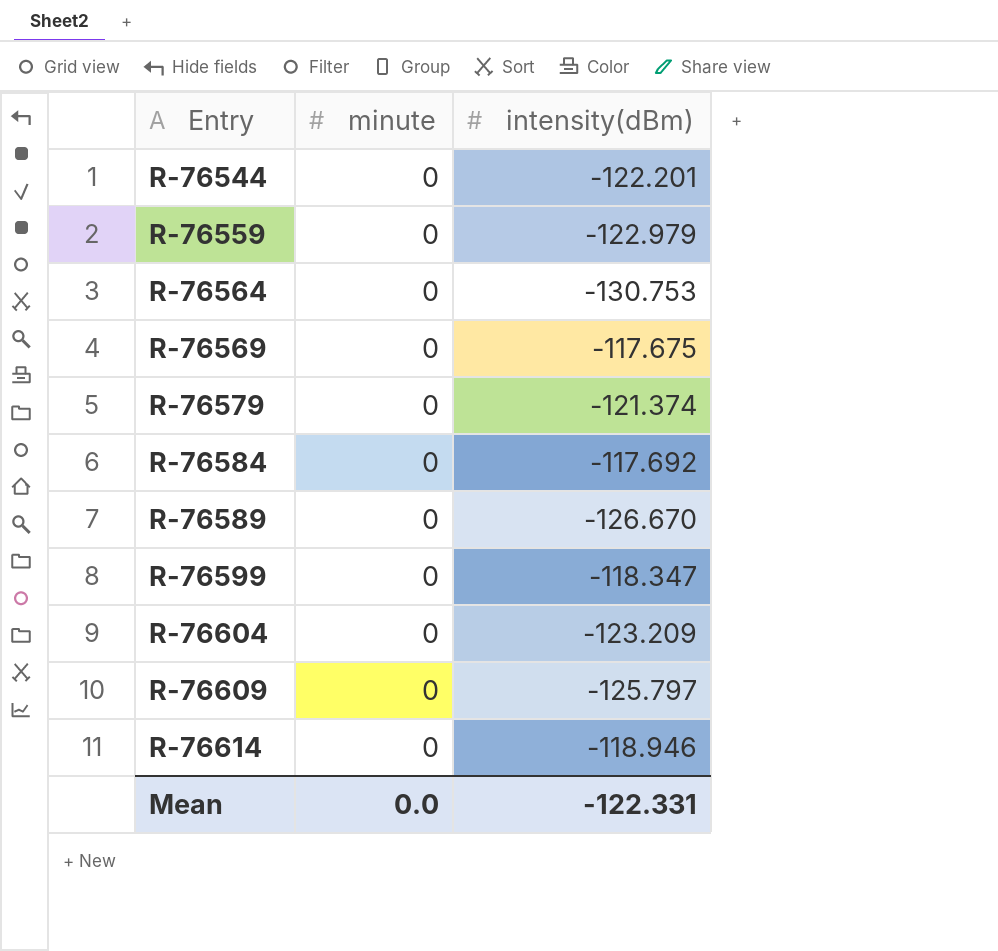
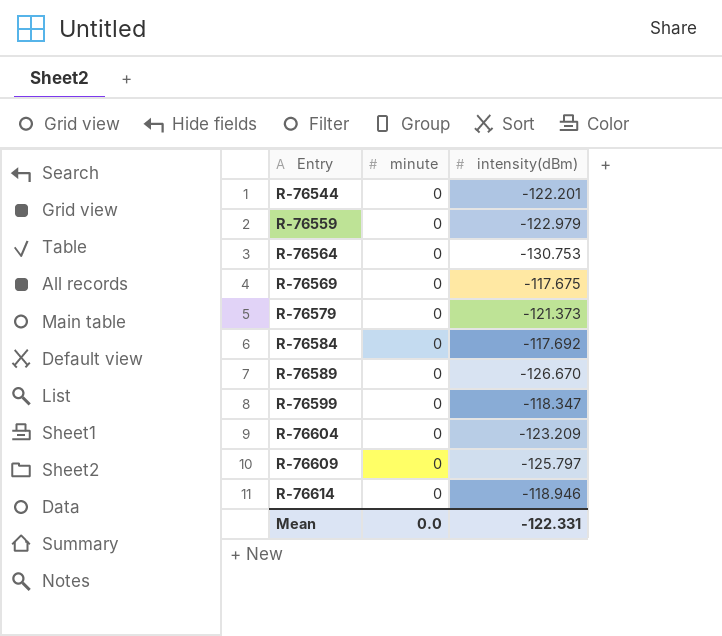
R-76579 | intensity(dBm): -121.374 -> -121.373

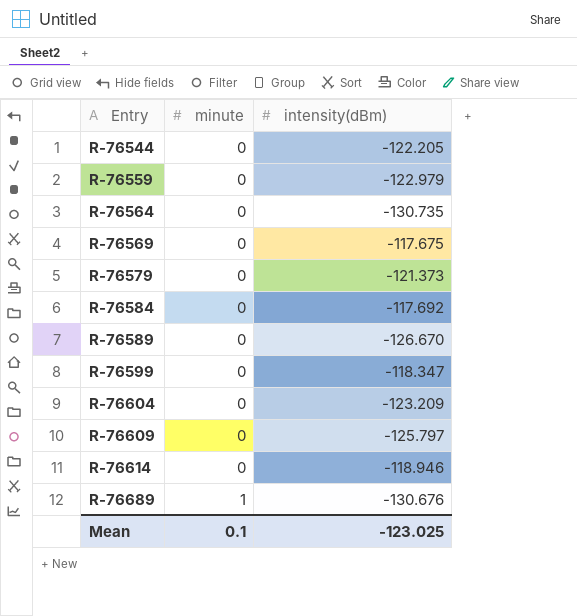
R-76544 | intensity(dBm): -122.201 -> -122.205
R-76564 | intensity(dBm): -130.753 -> -130.735
row R-76689: none -> 1 | -130.676
Mean | minute: 0.0 -> 0.1
Mean | intensity(dBm): -122.331 -> -123.025

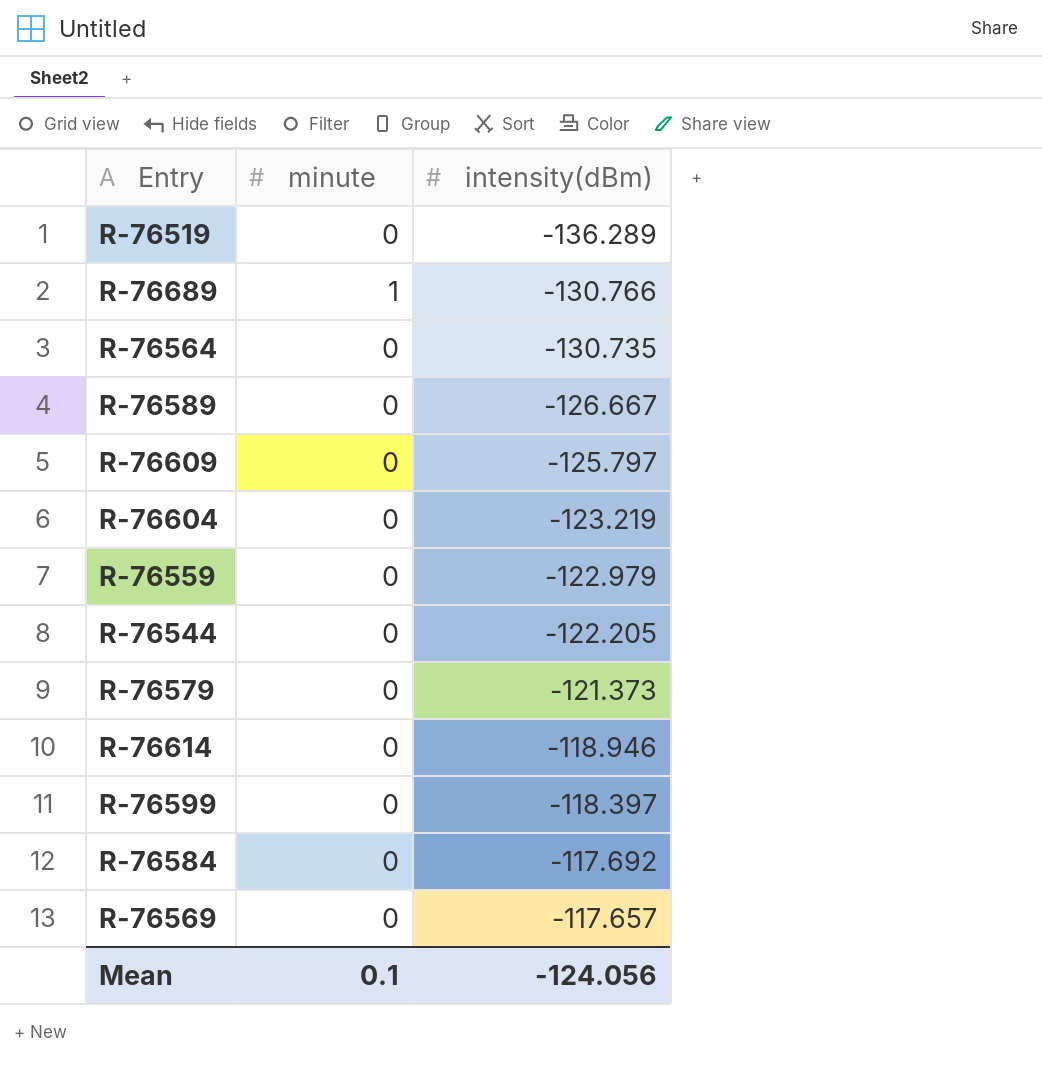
row order: Entry ascending -> intensity(dBm) ascending
row R-76519: none -> 0 | -136.289
R-76689 | intensity(dBm): -130.676 -> -130.766
R-76589 | intensity(dBm): -126.670 -> -126.667
R-76604 | intensity(dBm): -123.209 -> -123.219
R-76599 | intensity(dBm): -118.347 -> -118.397
R-76569 | intensity(dBm): -117.675 -> -117.657
Mean | intensity(dBm): -123.025 -> -124.056

